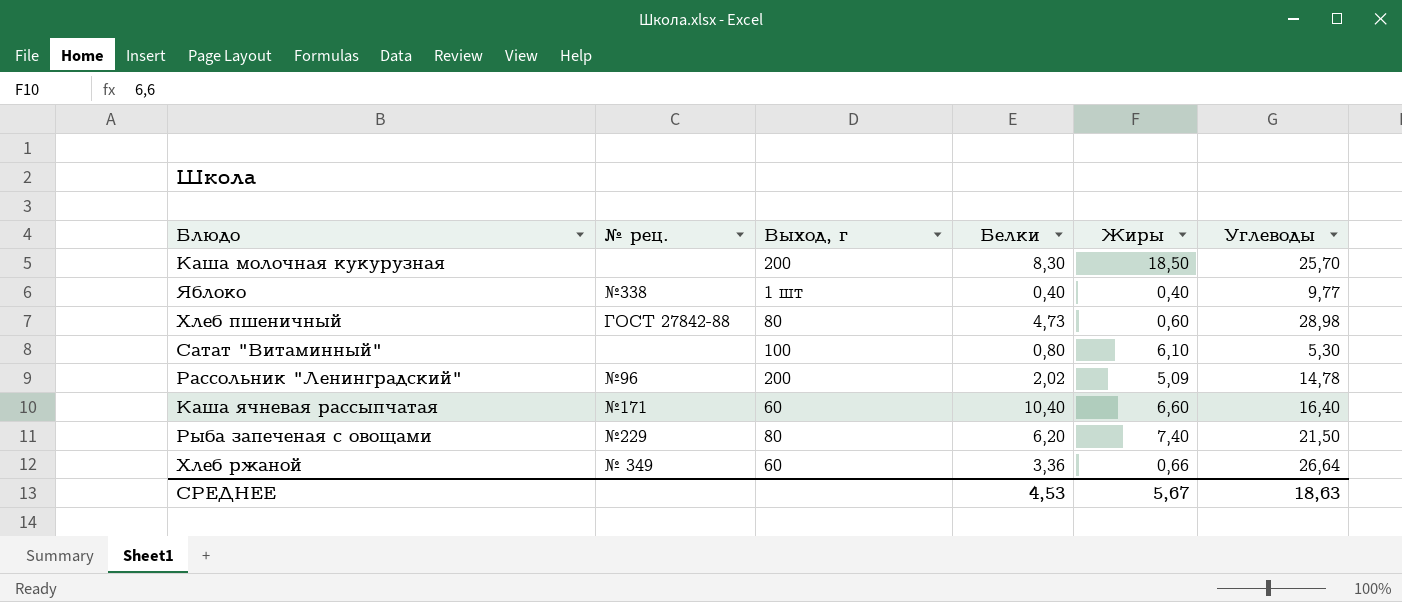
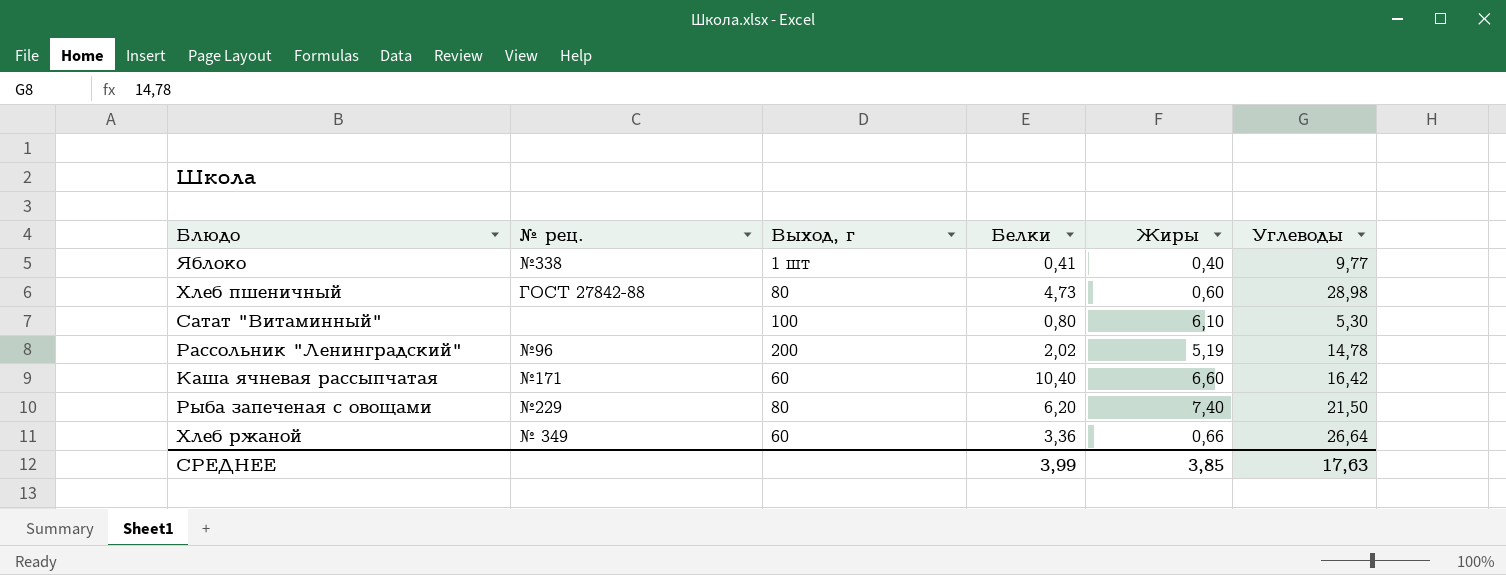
row Каша молочная кукурузная: none | 200 | 8,30 | 18,50 | 25,70 -> none
Яблоко | Белки: 0,40 -> 0,41
Рассольник "Ленинградский" | Жиры: 5,09 -> 5,19
Каша ячневая рассыпчатая | Углеводы: 16,40 -> 16,42
СРЕДНЕЕ | Белки: 4,53 -> 3,99
СРЕДНЕЕ | Жиры: 5,67 -> 3,85
СРЕДНЕЕ | Углеводы: 18,63 -> 17,63

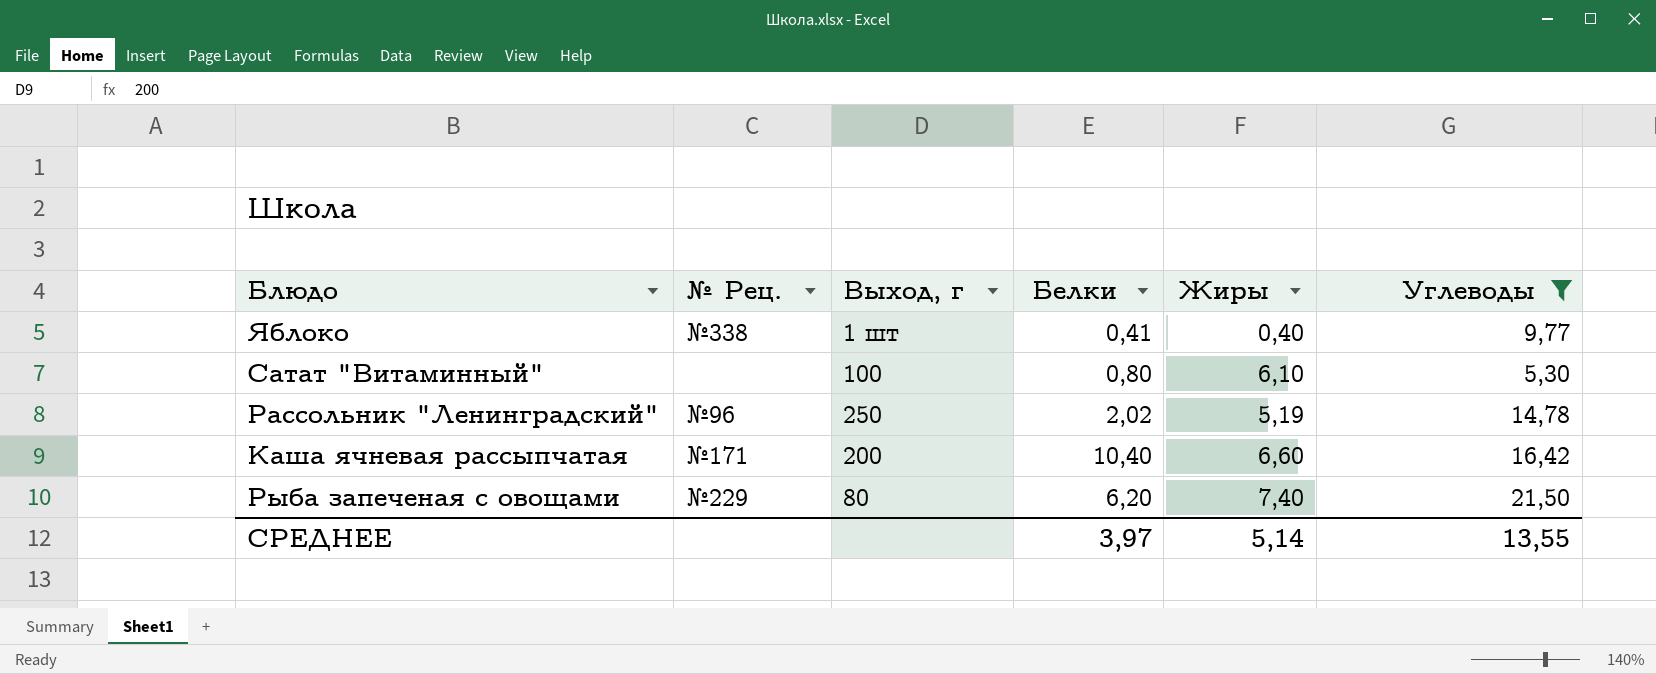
filter: none -> Углеводы <= 21,50
column name: № рец. -> № Рец.
Рассольник "Ленинградский" | Выход, г: 200 -> 250
Каша ячневая рассыпчатая | Выход, г: 60 -> 200
СРЕДНЕЕ | Белки: 3,99 -> 3,97
СРЕДНЕЕ | Жиры: 3,85 -> 5,14
СРЕДНЕЕ | Углеводы: 17,63 -> 13,55

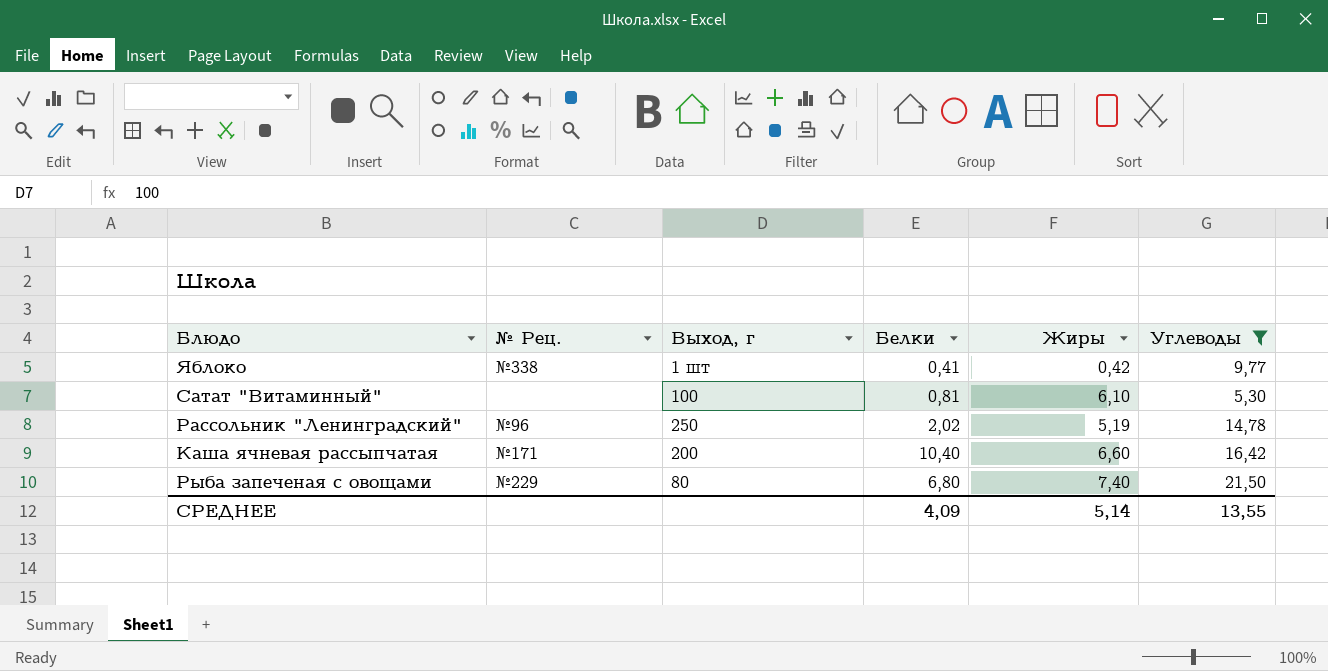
Яблоко | Жиры: 0,40 -> 0,42
Сатат "Витаминный" | Белки: 0,80 -> 0,81
Рыба запеченая с овощами | Белки: 6,20 -> 6,80
СРЕДНЕЕ | Белки: 3,97 -> 4,09

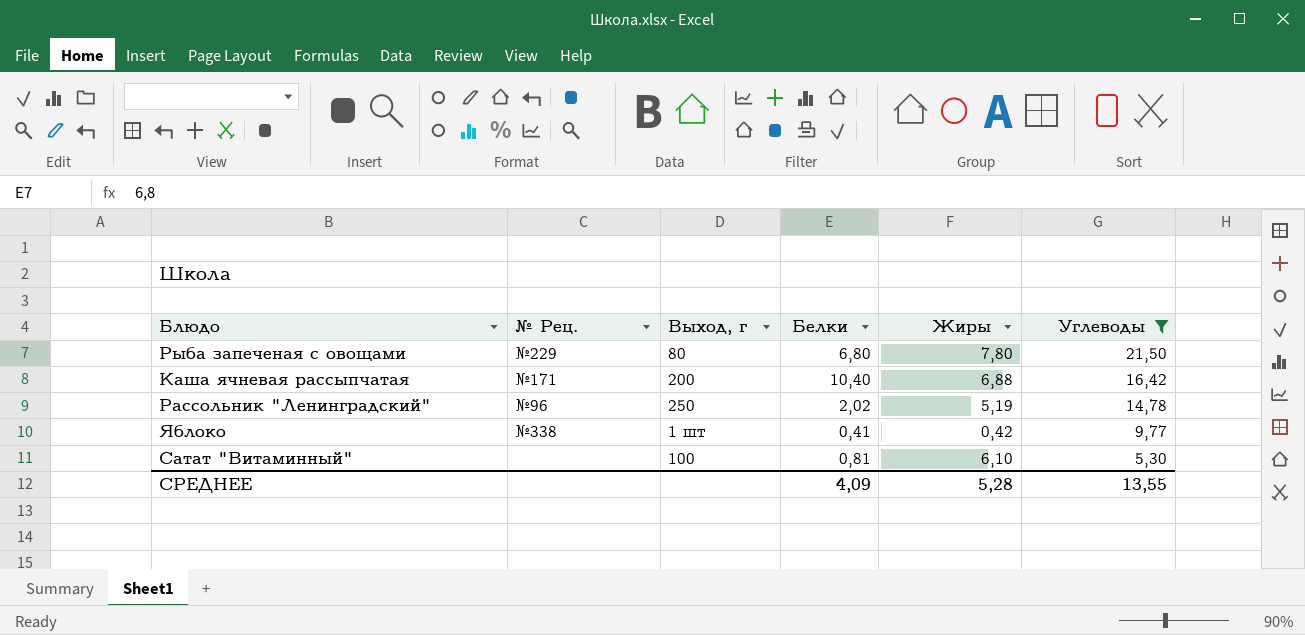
row order: none -> Углеводы descending
Рыба запеченая с овощами | Жиры: 7,40 -> 7,80
Каша ячневая рассыпчатая | Жиры: 6,60 -> 6,88
СРЕДНЕЕ | Жиры: 5,14 -> 5,28

